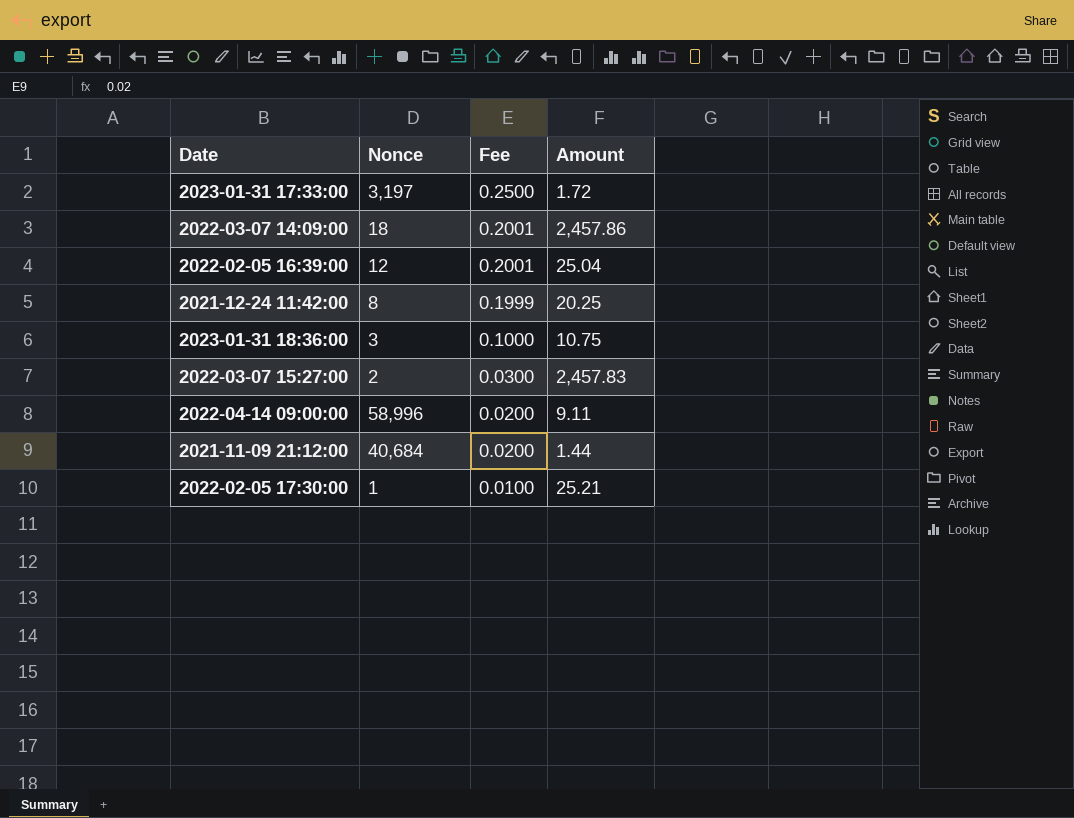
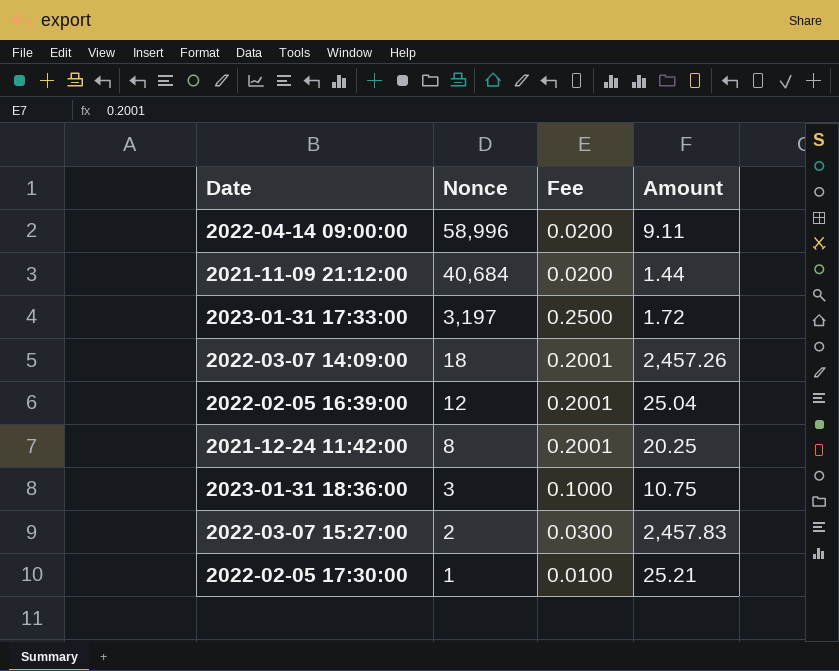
row order: Fee descending -> Nonce descending
2022-03-07 14:09:00 | Amount: 2,457.86 -> 2,457.26
2021-12-24 11:42:00 | Fee: 0.1999 -> 0.2001

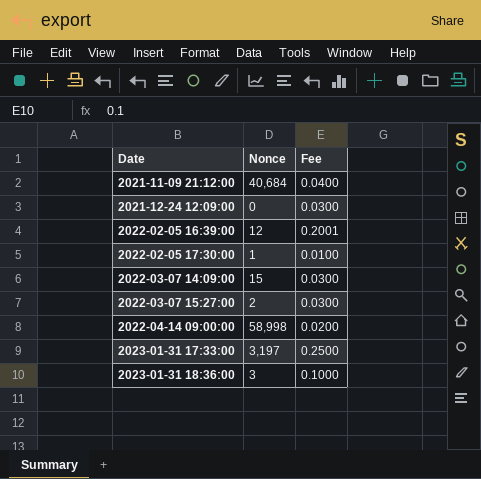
row order: Nonce descending -> Date ascending
column Amount | position: 4 -> none
row 2021-12-24 11:42:00: 8 | 0.2001 | 20.25 -> none
2021-11-09 21:12:00 | Fee: 0.0200 -> 0.0400
row 2021-12-24 12:09:00: none -> 0 | 0.0300
2022-03-07 14:09:00 | Nonce: 18 -> 15
2022-03-07 14:09:00 | Fee: 0.2001 -> 0.0300
2022-04-14 09:00:00 | Nonce: 58,996 -> 58,998

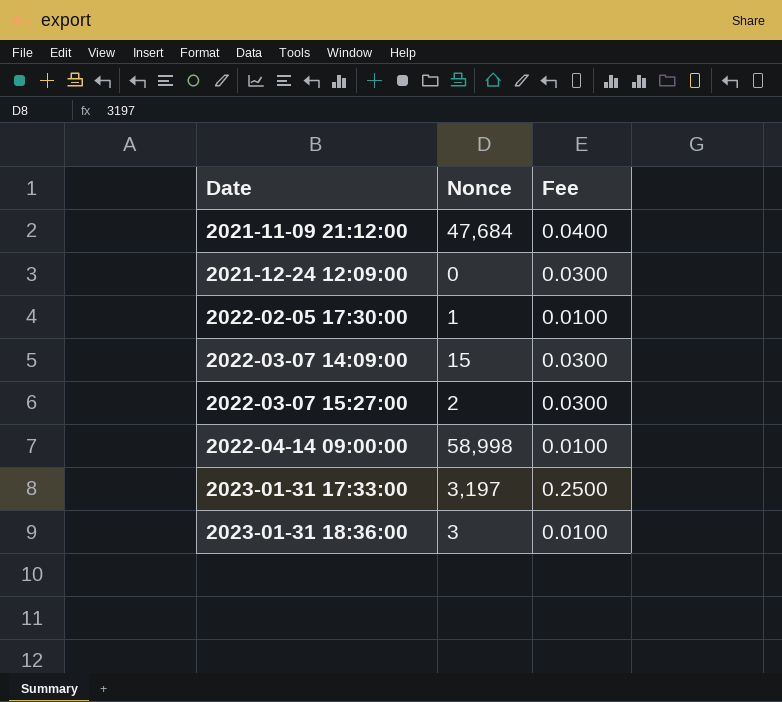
row 2022-02-05 16:39:00: 12 | 0.2001 -> none
2021-11-09 21:12:00 | Nonce: 40,684 -> 47,684
2022-04-14 09:00:00 | Fee: 0.0200 -> 0.0100
2023-01-31 18:36:00 | Fee: 0.1000 -> 0.0100

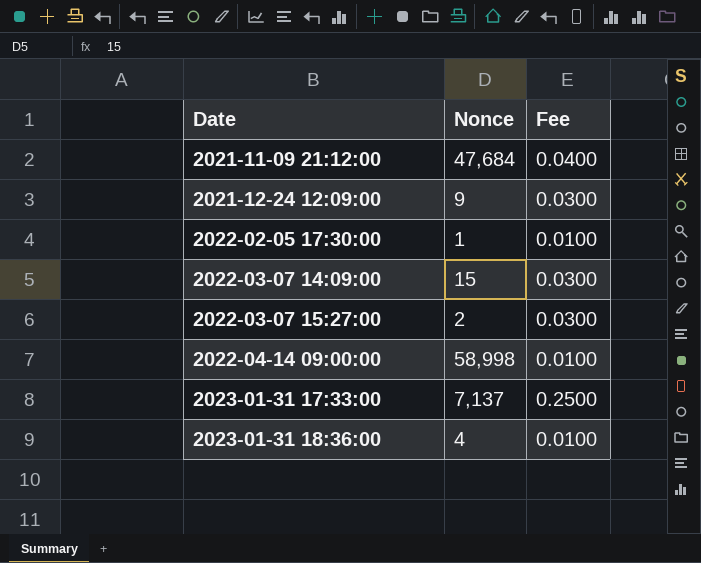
2021-12-24 12:09:00 | Nonce: 0 -> 9
2023-01-31 17:33:00 | Nonce: 3,197 -> 7,137
2023-01-31 18:36:00 | Nonce: 3 -> 4

